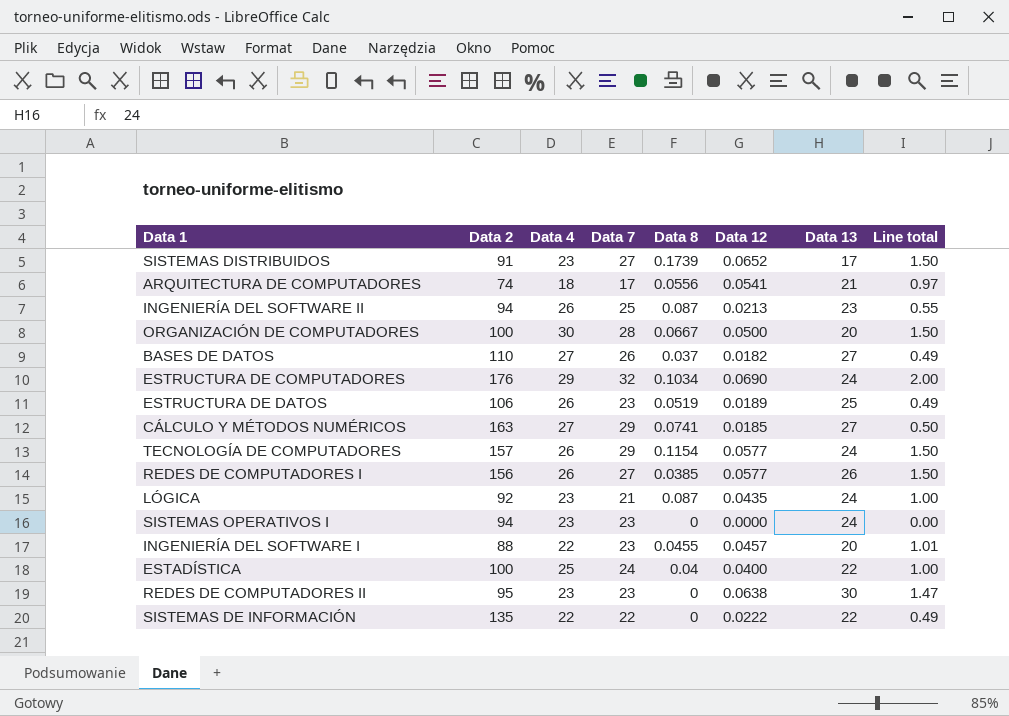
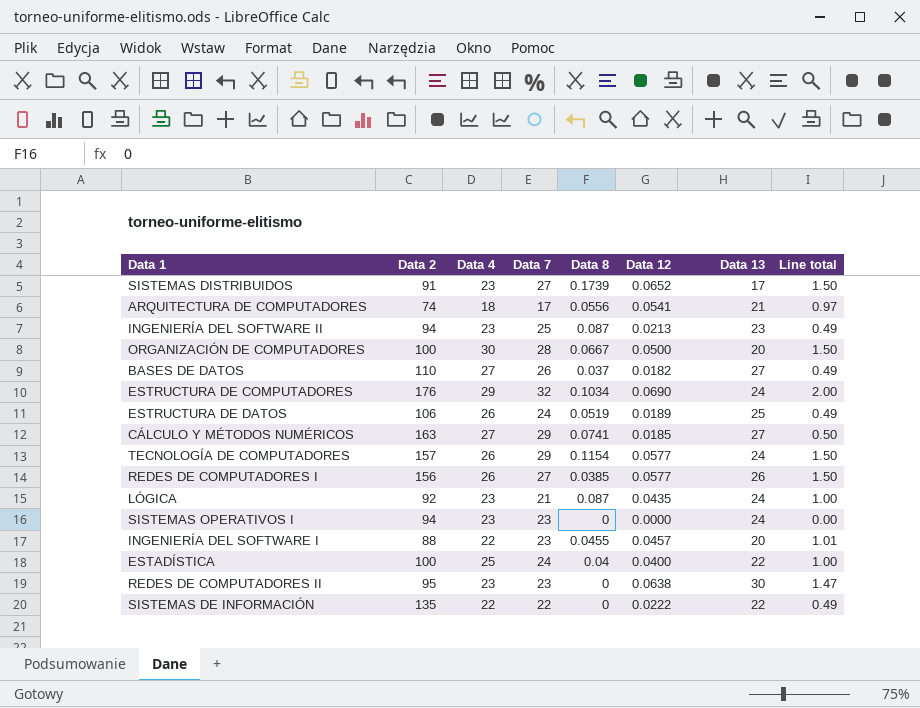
INGENIERÍA DEL SOFTWARE II | Data 4: 26 -> 23
INGENIERÍA DEL SOFTWARE II | Line total: 0.55 -> 0.49
ESTRUCTURA DE DATOS | Data 7: 23 -> 24

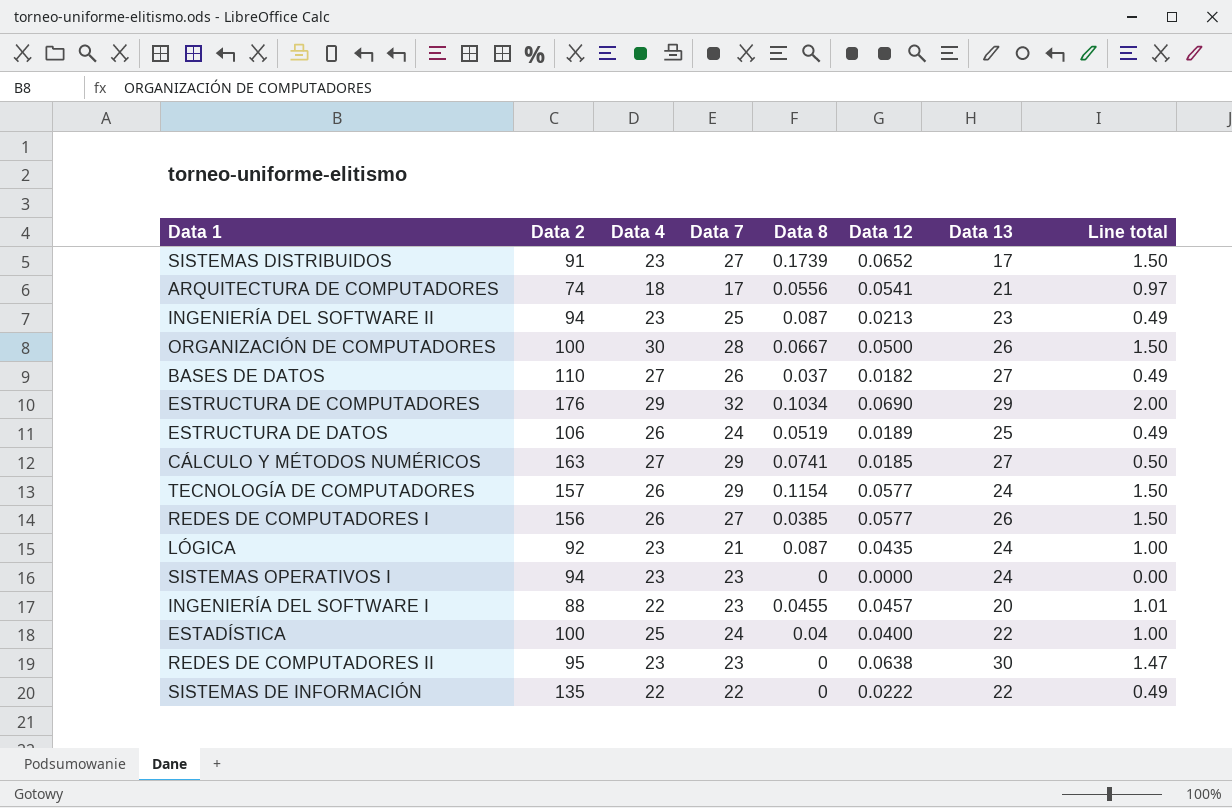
ORGANIZACIÓN DE COMPUTADORES | Data 13: 20 -> 26
ESTRUCTURA DE COMPUTADORES | Data 13: 24 -> 29

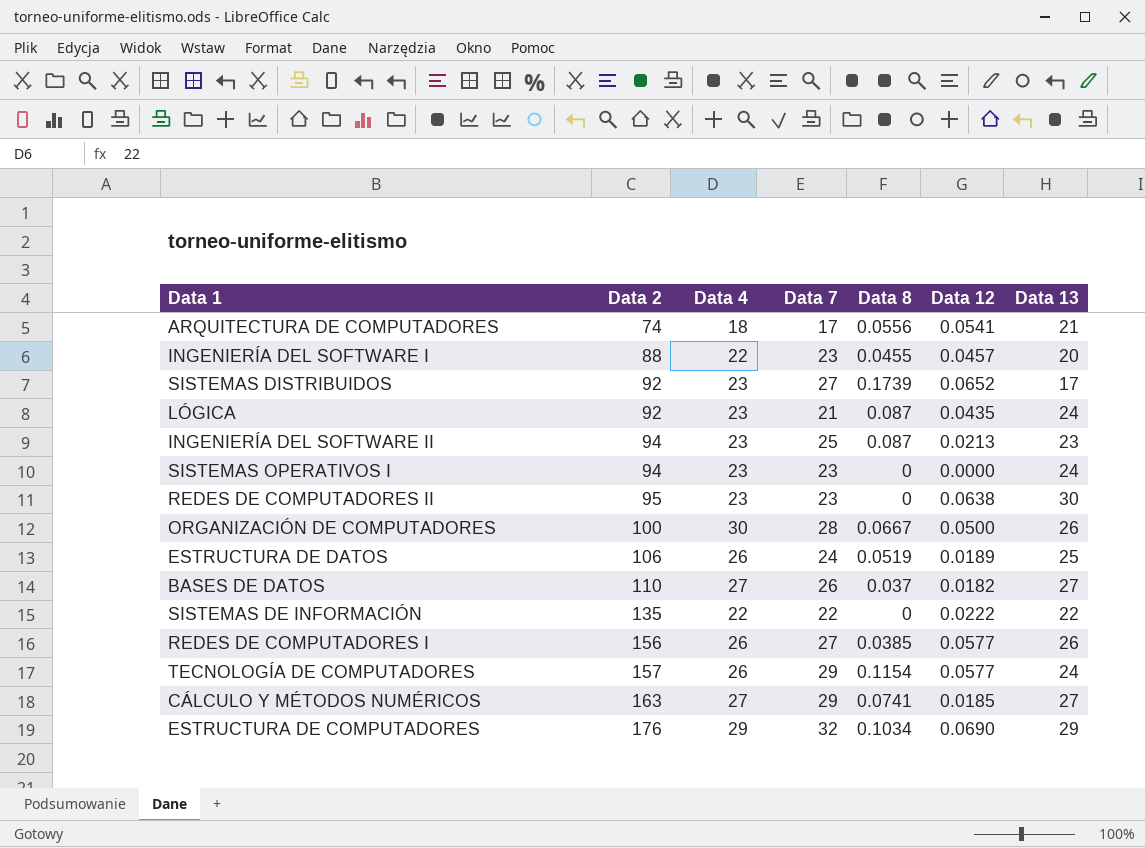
row order: none -> Data 2 ascending
column Line total | formula: [Data 4] * [Data 12] -> none
row ESTADÍSTICA: 100 | 25 | 24 | 0.04 | 0.0400 | 22 | 1.00 -> none
SISTEMAS DISTRIBUIDOS | Data 2: 91 -> 92

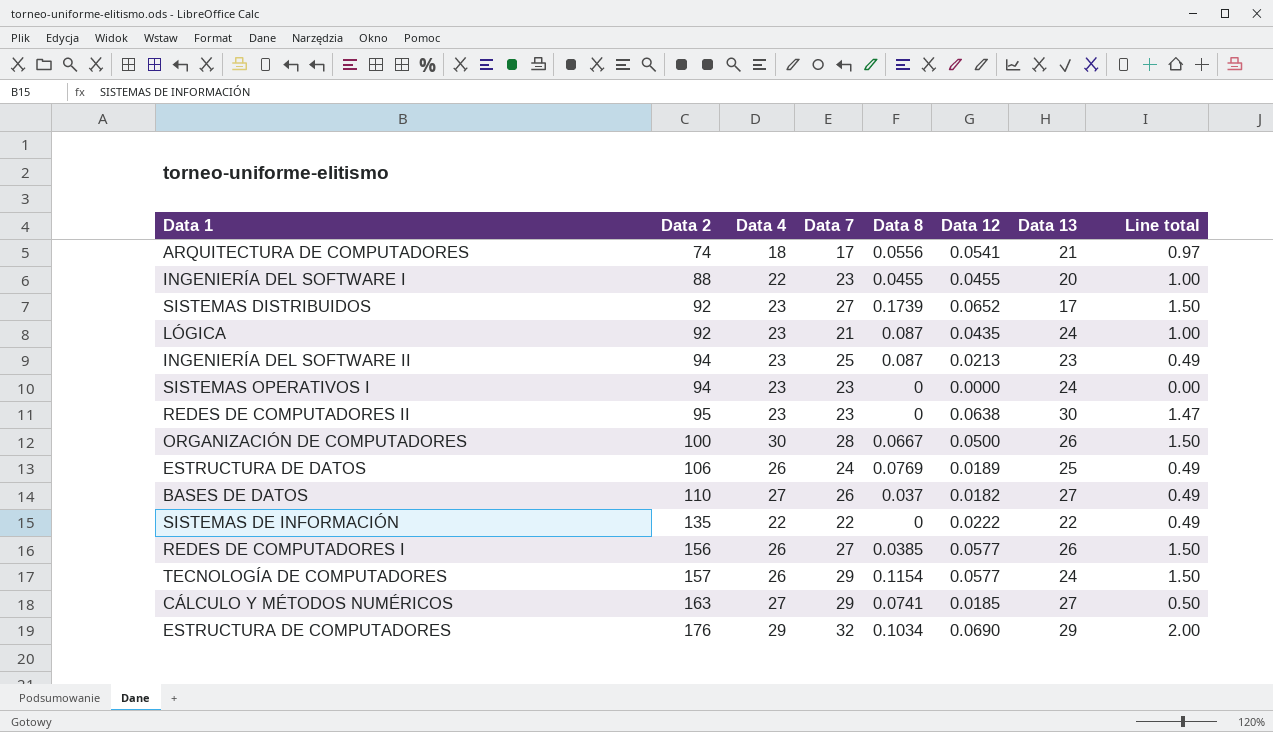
column Line total | formula: none -> [Data 4] * [Data 12]
INGENIERÍA DEL SOFTWARE I | Data 12: 0.0457 -> 0.0455
ESTRUCTURA DE DATOS | Data 8: 0.0519 -> 0.0769

